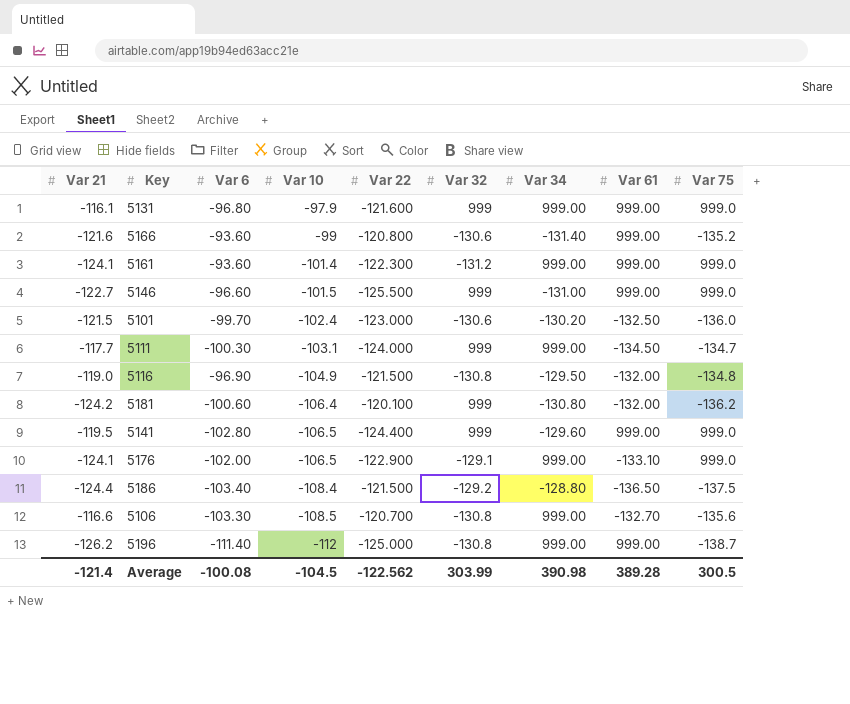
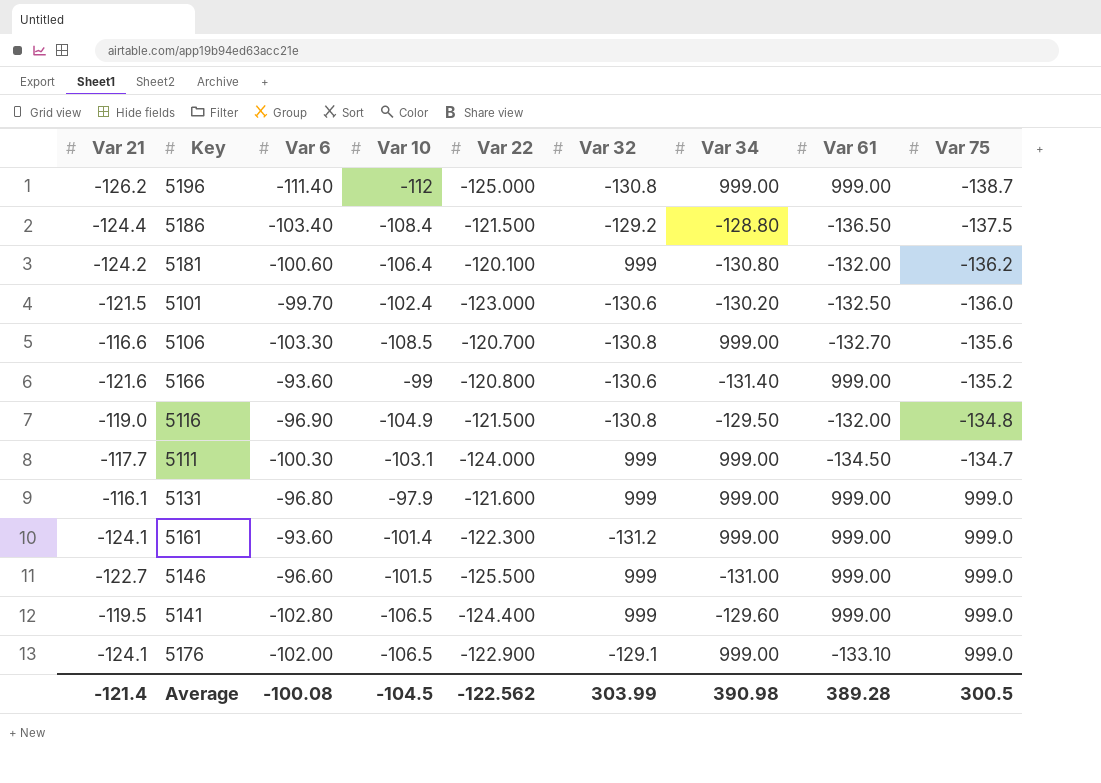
row order: Var 10 descending -> Var 75 ascending

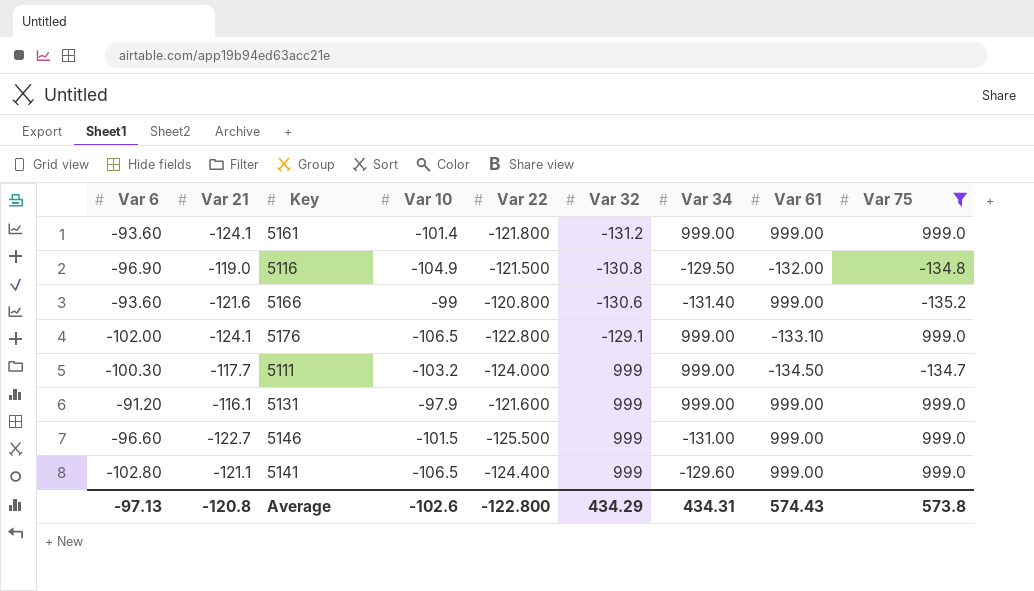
filter: none -> Var 75 >= -135.2
row order: Var 75 ascending -> Var 32 ascending
column Var 6 | position: 3 -> 1
5161 | Var 22: -122.300 -> -121.800
5176 | Var 22: -122.900 -> -122.800
5111 | Var 10: -103.1 -> -103.2
5131 | Var 6: -96.80 -> -91.20
5141 | Var 21: -119.5 -> -121.1
Average | Var 6: -100.08 -> -97.13
Average | Var 21: -121.4 -> -120.8
Average | Var 10: -104.5 -> -102.6
Average | Var 22: -122.562 -> -122.800
Average | Var 32: 303.99 -> 434.29
Average | Var 34: 390.98 -> 434.31
Average | Var 61: 389.28 -> 574.43
Average | Var 75: 300.5 -> 573.8

